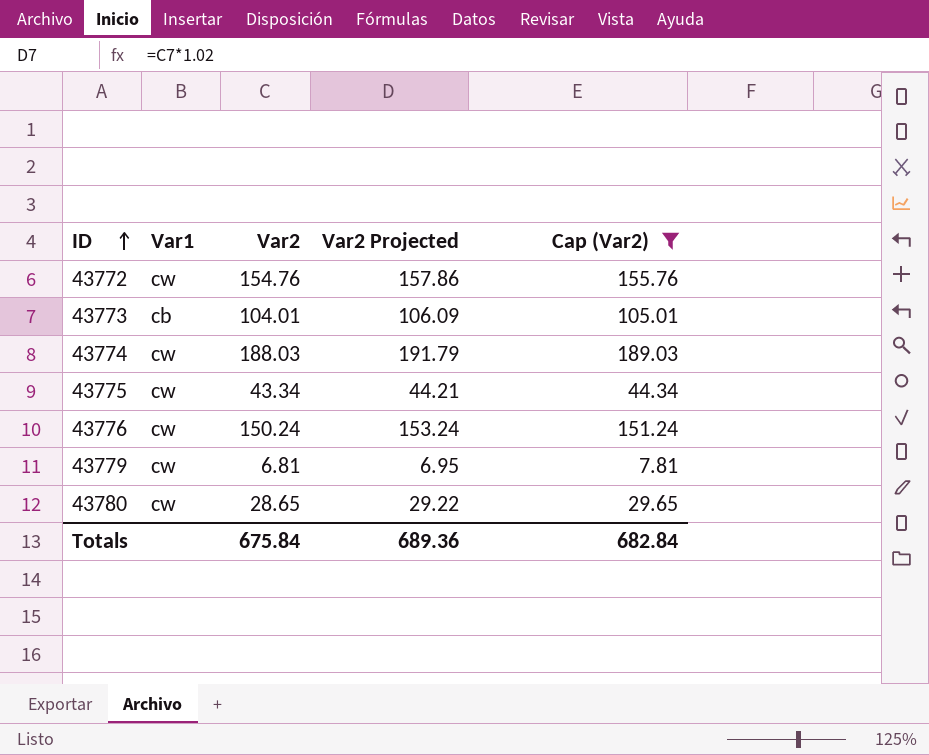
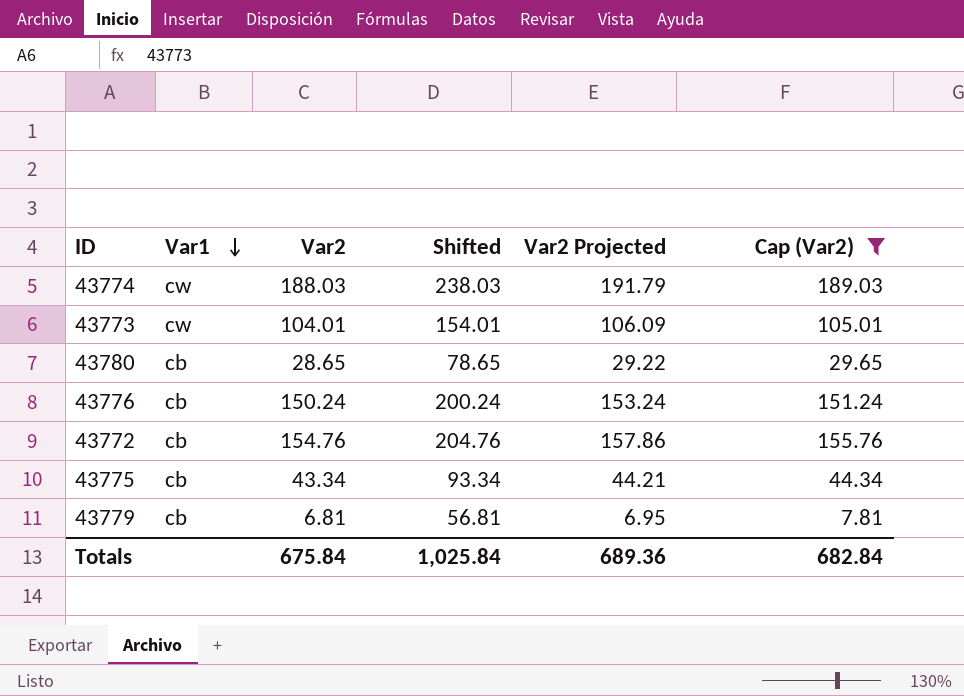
row order: ID ascending -> Var1 descending
column Shifted | formula: none -> [Var2] + 50
43773 | Var1: cb -> cw
43780 | Var1: cw -> cb
43776 | Var1: cw -> cb
43772 | Var1: cw -> cb
43775 | Var1: cw -> cb
43779 | Var1: cw -> cb

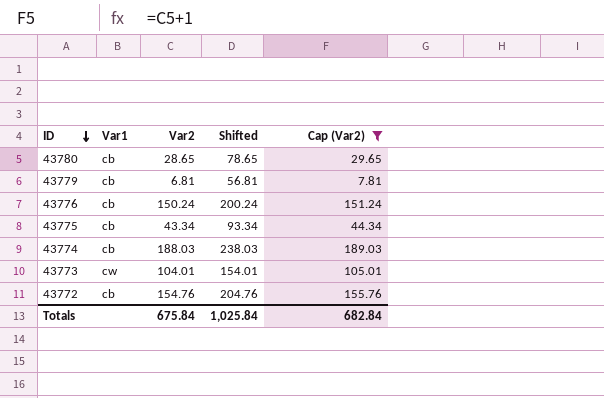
row order: Var1 descending -> ID descending
column Var2 Projected | formula: [Var2] * 1.02 -> none
43774 | Var1: cw -> cb

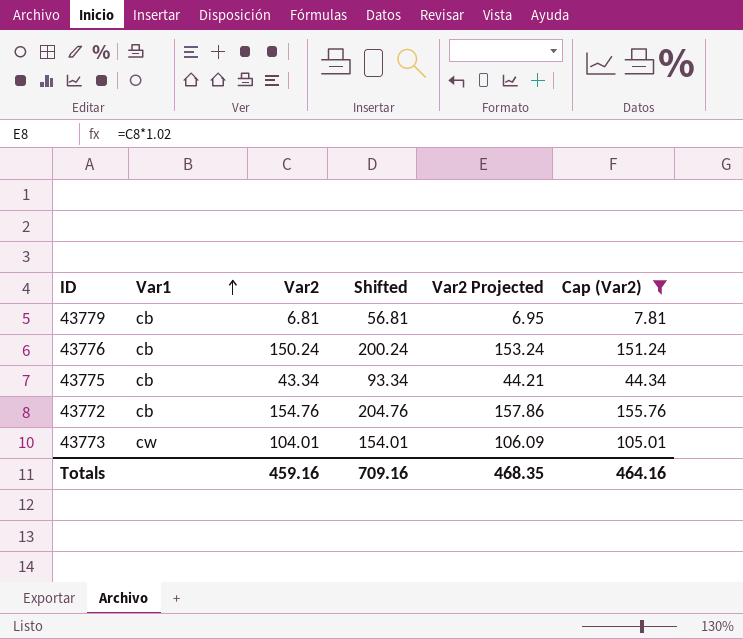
row order: ID descending -> Var1 ascending
column Var2 Projected | formula: none -> [Var2] * 1.02
row 43780: cb | 28.65 | 78.65 | 29.65 -> none
row 43774: cb | 188.03 | 238.03 | 189.03 -> none
Totals | Var2: 675.84 -> 459.16
Totals | Shifted: 1,025.84 -> 709.16
Totals | Cap (Var2): 682.84 -> 464.16

